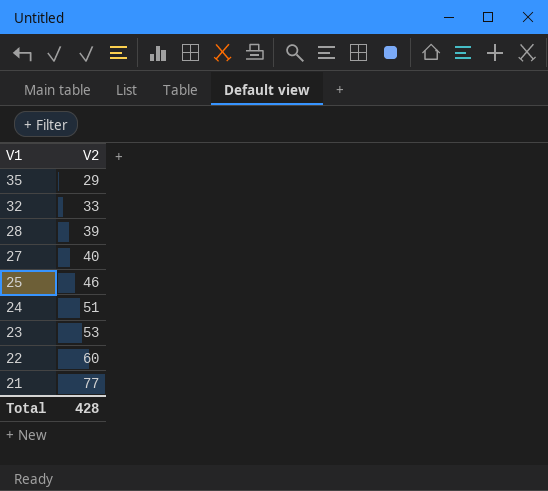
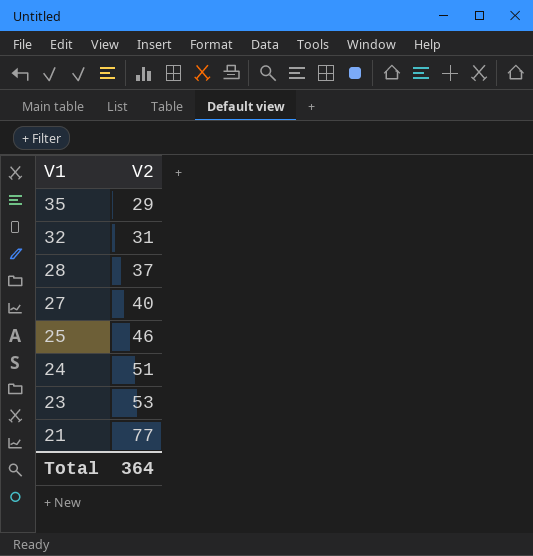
row 22: 60 -> none
32 | V2: 33 -> 31
28 | V2: 39 -> 37
Total | V2: 428 -> 364

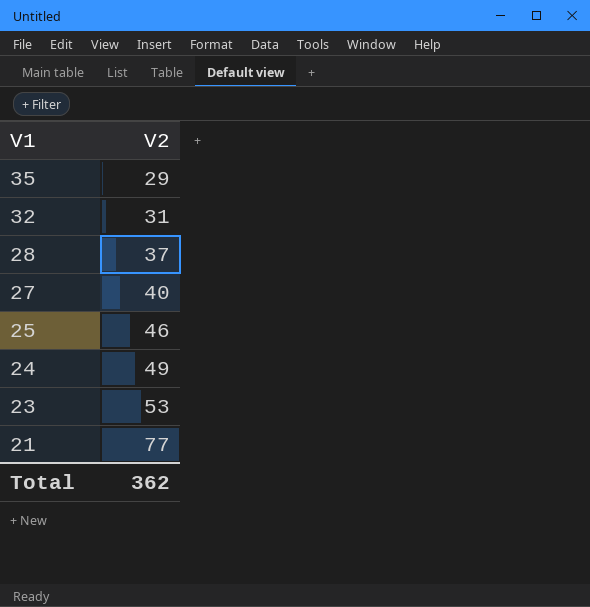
24 | V2: 51 -> 49
Total | V2: 364 -> 362

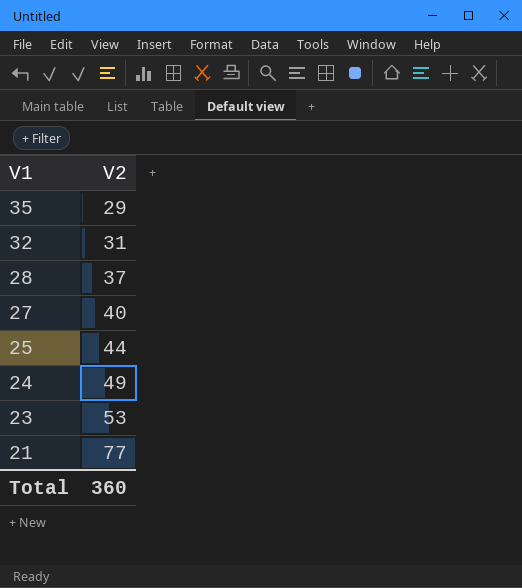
25 | V2: 46 -> 44
Total | V2: 362 -> 360

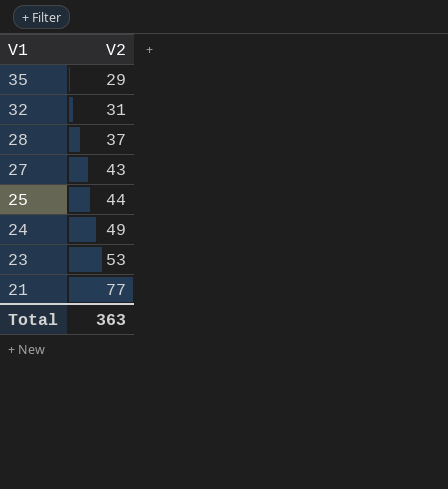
27 | V2: 40 -> 43
Total | V2: 360 -> 363

